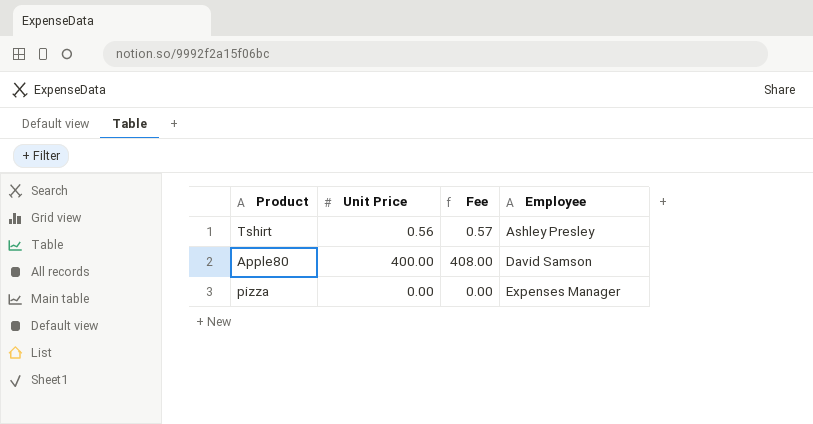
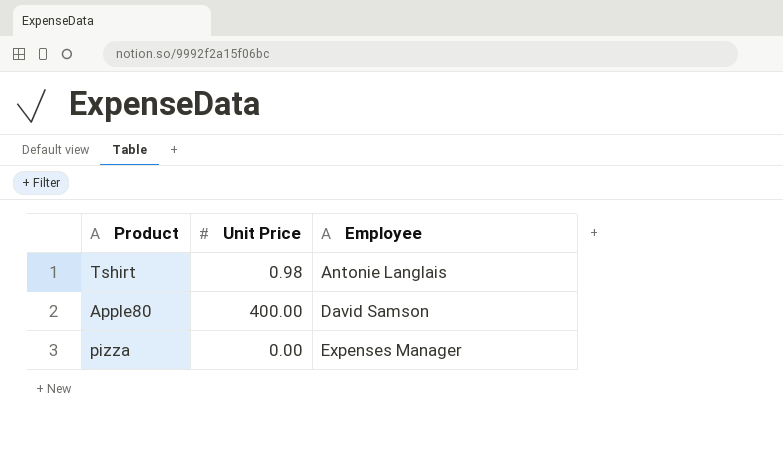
column Fee | formula: [Unit Price] * 1.02 -> none
Tshirt | Unit Price: 0.56 -> 0.98
Tshirt | Employee: Ashley Presley -> Antonie Langlais

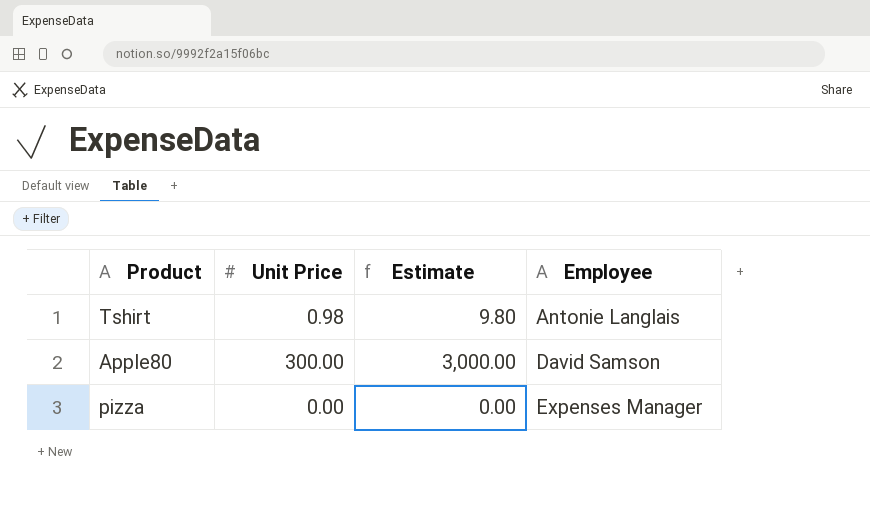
column Estimate | formula: none -> [Unit Price] * 10
Apple80 | Unit Price: 400.00 -> 300.00

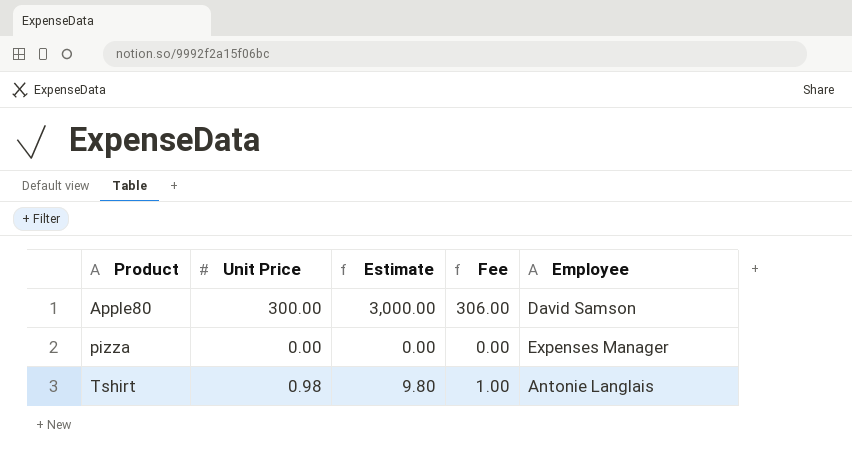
row order: Employee ascending -> Product ascending
column Fee | formula: none -> [Unit Price] * 1.02

